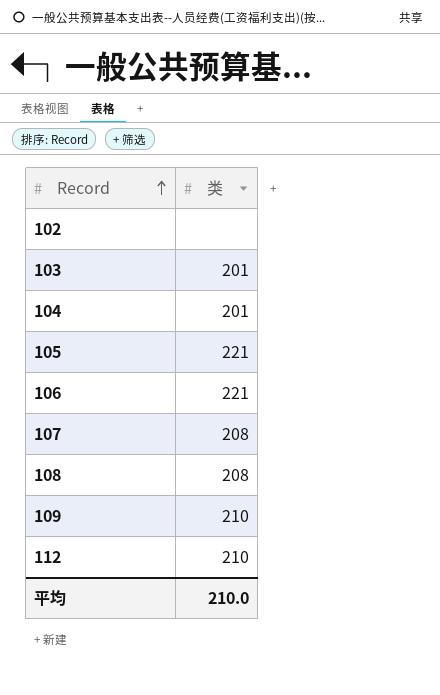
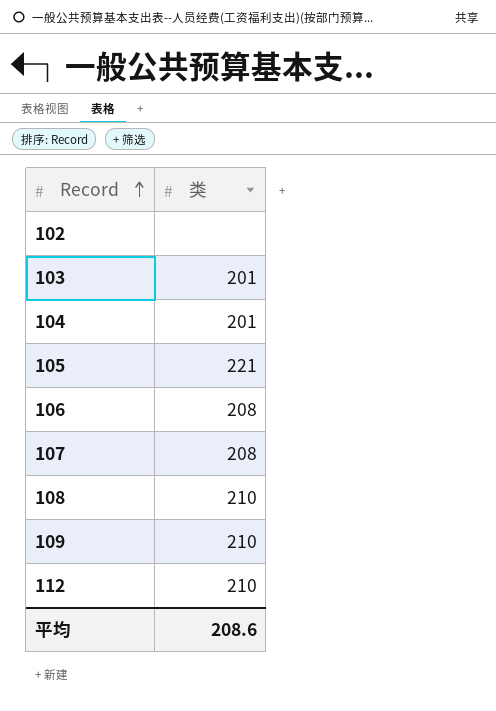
106 | 类: 221 -> 208
108 | 类: 208 -> 210
平均 | 类: 210.0 -> 208.6

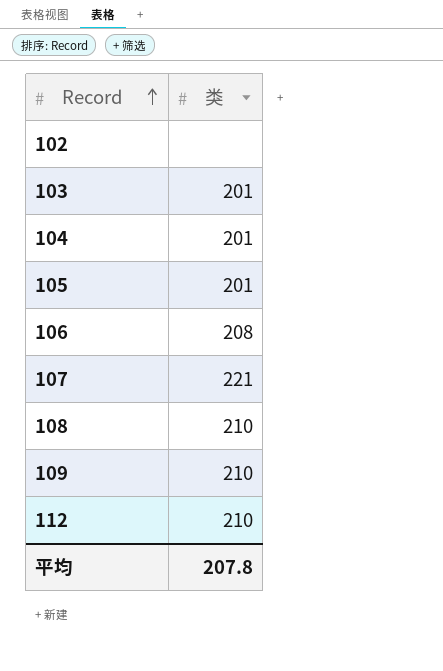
105 | 类: 221 -> 201
107 | 类: 208 -> 221
平均 | 类: 208.6 -> 207.8

